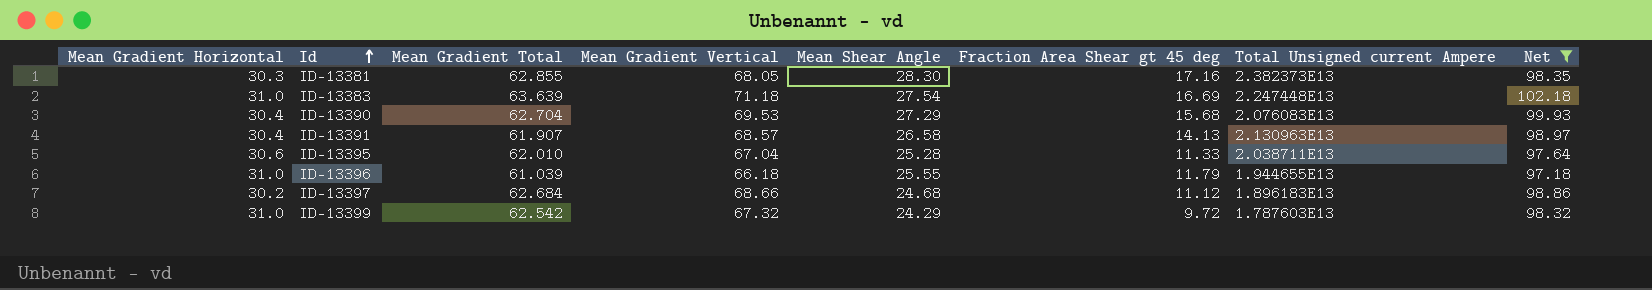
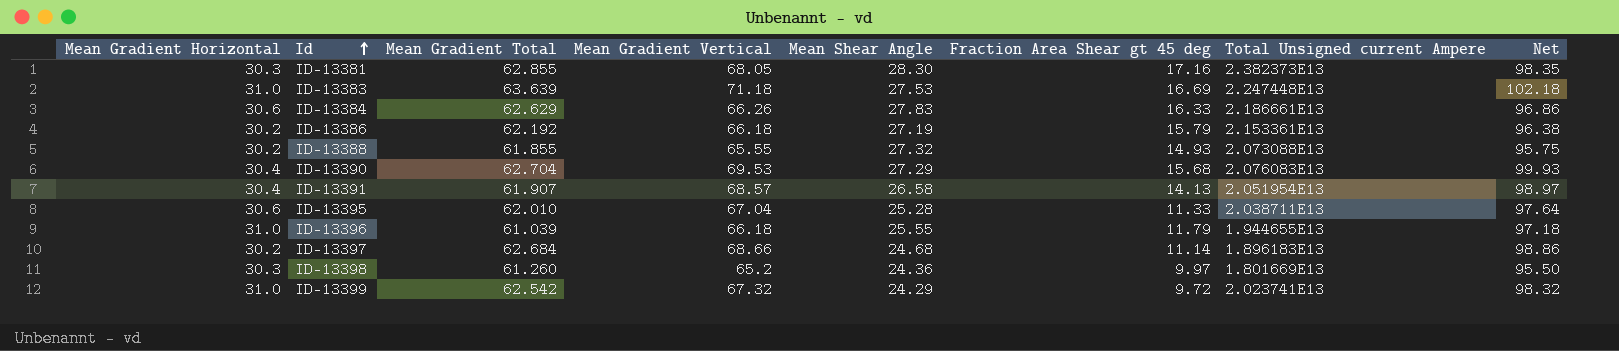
filter: Net >= 97.18 -> none
ID-13383 | Mean Shear Angle: 27.54 -> 27.53
ID-13391 | Total Unsigned current Ampere: 2.130963E13 -> 2.051954E13
ID-13397 | Fraction Area Shear gt 45 deg: 11.12 -> 11.14
ID-13399 | Total Unsigned current Ampere: 1.787603E13 -> 2.023741E13

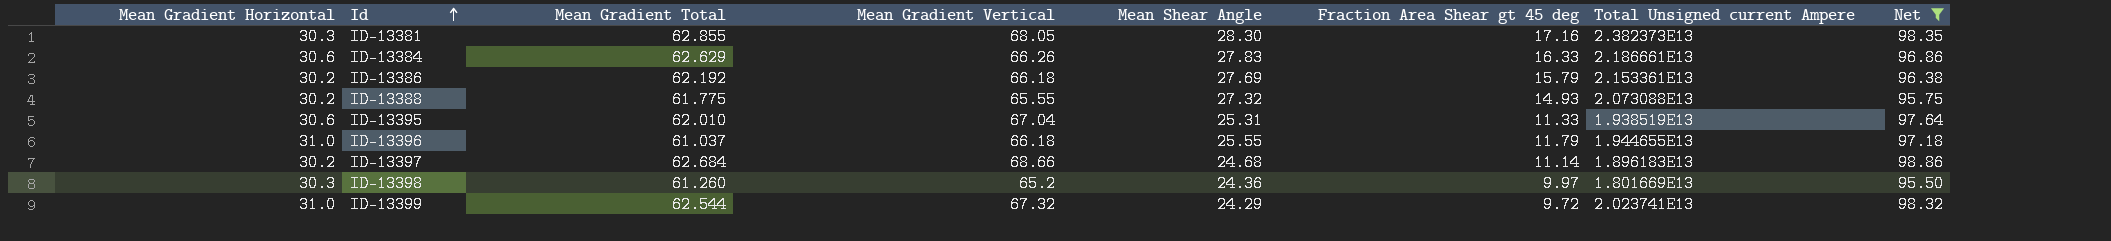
filter: none -> Net <= 98.86
ID-13386 | Mean Shear Angle: 27.19 -> 27.69
ID-13388 | Mean Gradient Total: 61.855 -> 61.775
ID-13395 | Mean Shear Angle: 25.28 -> 25.31
ID-13395 | Total Unsigned current Ampere: 2.038711E13 -> 1.938519E13
ID-13396 | Mean Gradient Total: 61.039 -> 61.037
ID-13399 | Mean Gradient Total: 62.542 -> 62.544

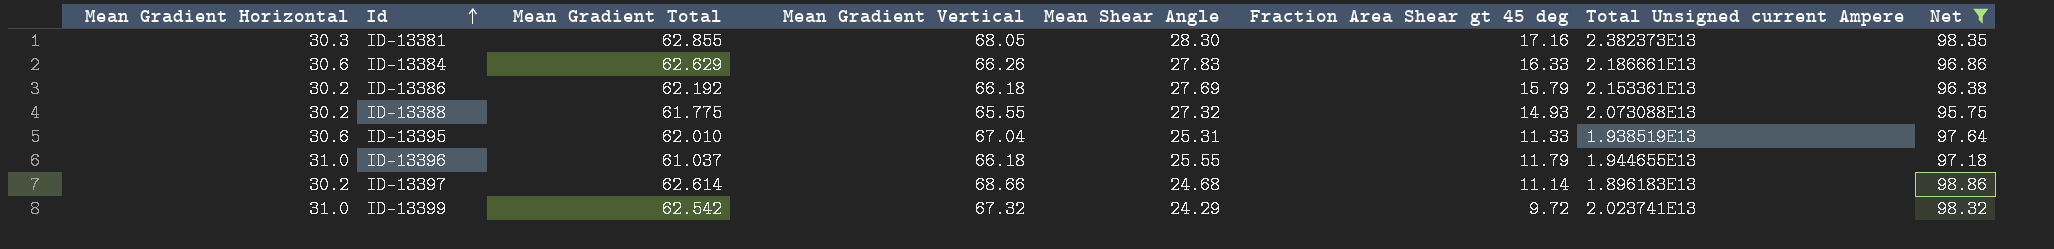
row ID-13398: 30.3 | 61.260 | 65.2 | 24.36 | 9.97 | 1.801669E13 | 95.50 -> none
ID-13397 | Mean Gradient Total: 62.684 -> 62.614
ID-13399 | Mean Gradient Total: 62.544 -> 62.542

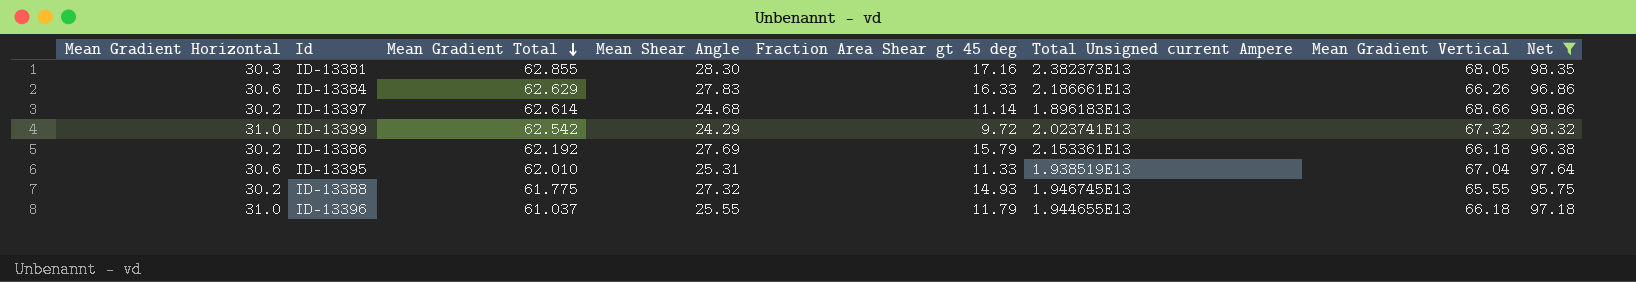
row order: Id ascending -> Mean Gradient Total descending
column Mean Gradient Vertical | position: 4 -> 7
ID-13388 | Total Unsigned current Ampere: 2.073088E13 -> 1.946745E13

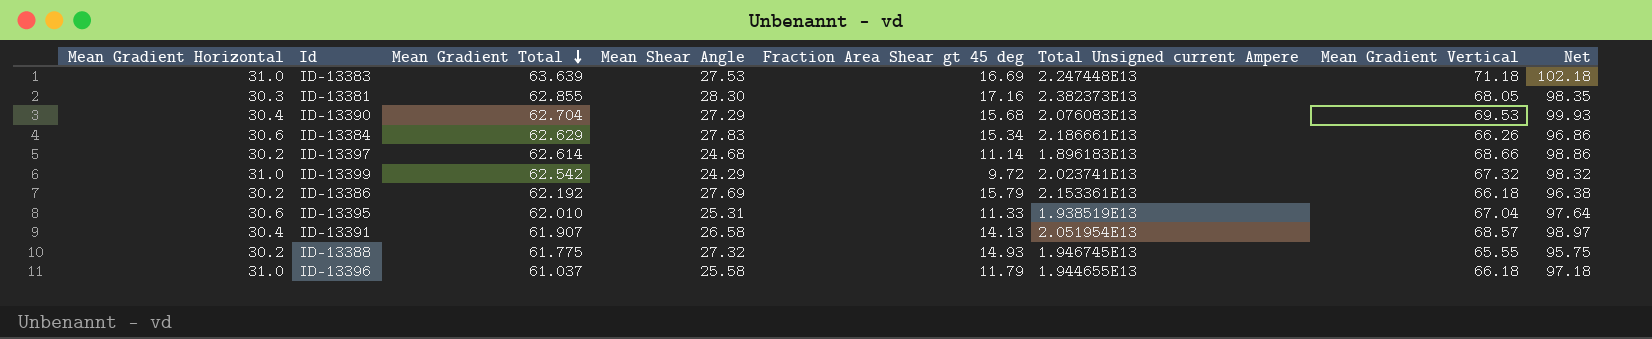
filter: Net <= 98.86 -> none
ID-13384 | Fraction Area Shear gt 45 deg: 16.33 -> 15.34
ID-13396 | Mean Shear Angle: 25.55 -> 25.58

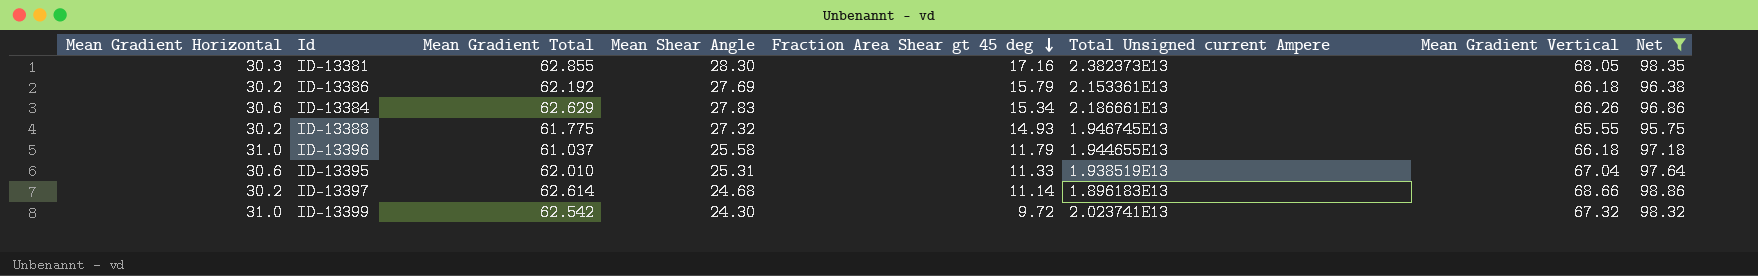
filter: none -> Net <= 98.86
row order: Mean Gradient Total descending -> Fraction Area Shear gt 45 deg descending
ID-13399 | Mean Shear Angle: 24.29 -> 24.30

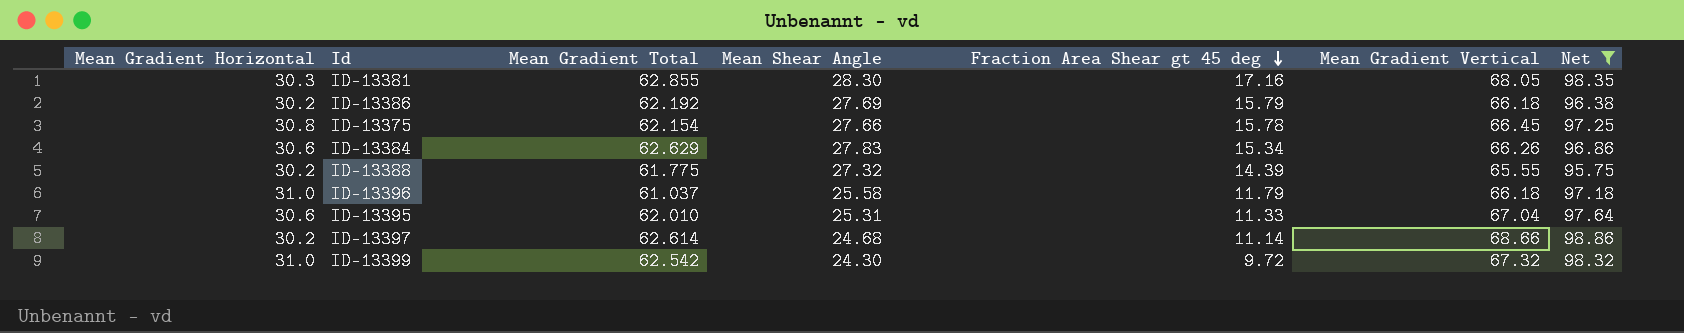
column Total Unsigned current Ampere | position: 6 -> none
row ID-13375: none -> 30.8 | 62.154 | 27.66 | 15.78 | 66.45 | 97.25
ID-13388 | Fraction Area Shear gt 45 deg: 14.93 -> 14.39

